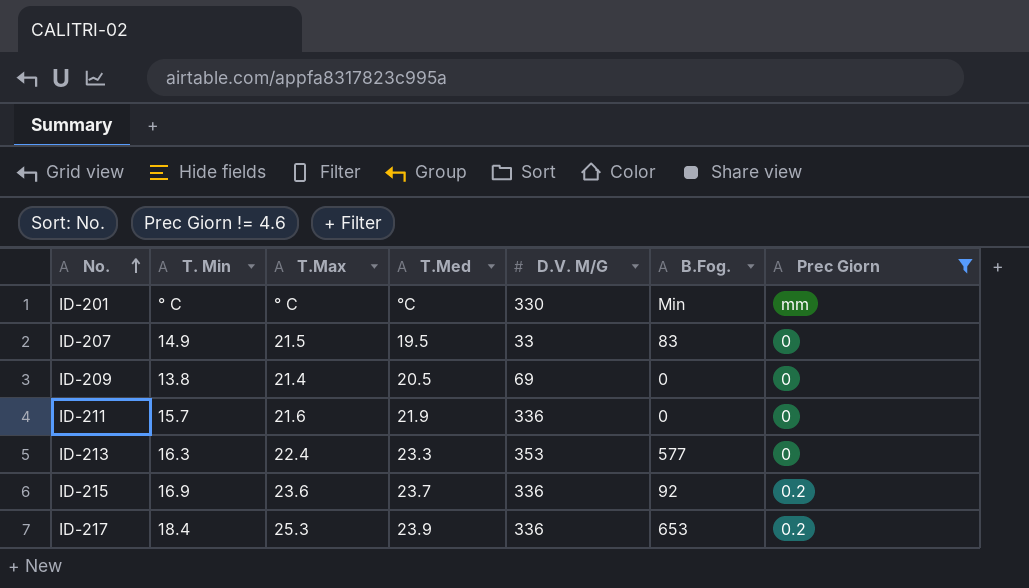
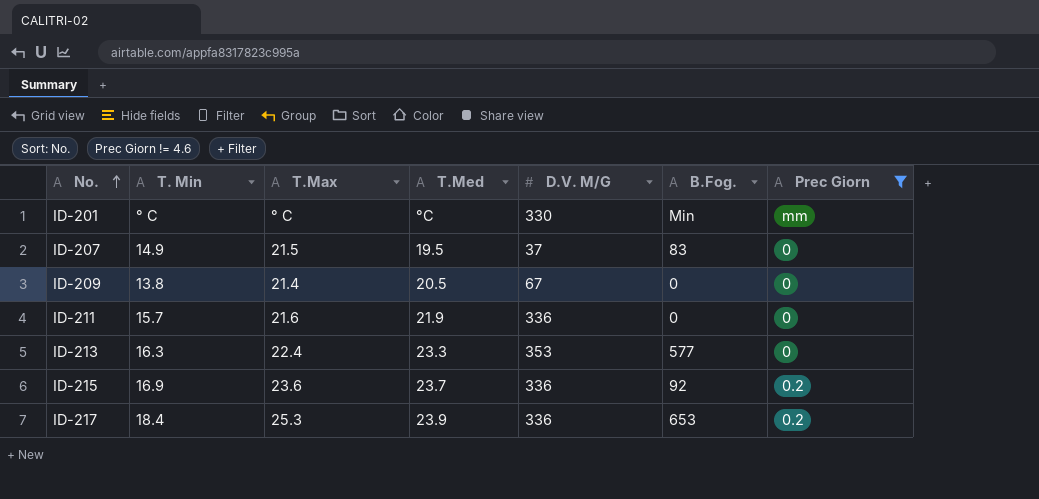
ID-207 | D.V. M/G: 33 -> 37
ID-209 | D.V. M/G: 69 -> 67

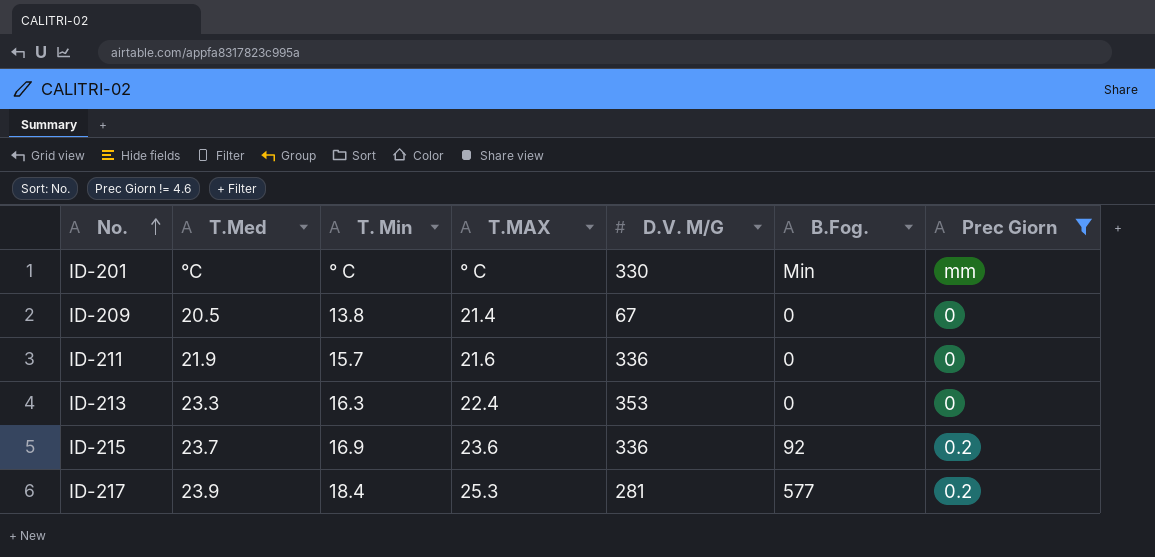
column T.Med | position: 4 -> 2
column name: T.Max -> T.MAX
row ID-207: 14.9 | 21.5 | 19.5 | 37 | 83 | 0 -> none
ID-213 | B.Fog.: 577 -> 0
ID-217 | D.V. M/G: 336 -> 281
ID-217 | B.Fog.: 653 -> 577

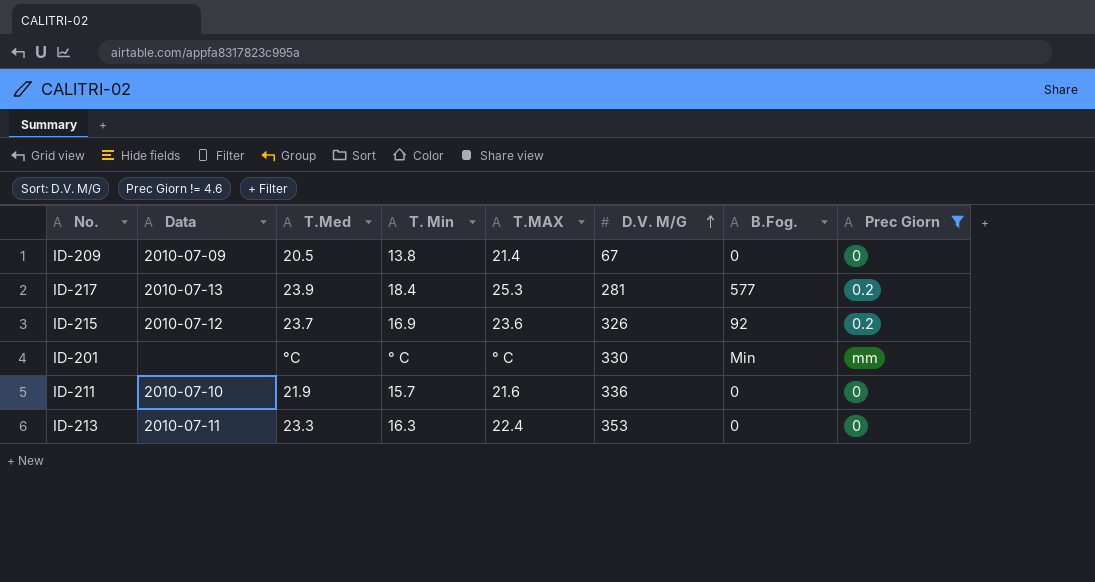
row order: No. ascending -> D.V. M/G ascending
column Data | position: none -> 2
ID-215 | D.V. M/G: 336 -> 326

